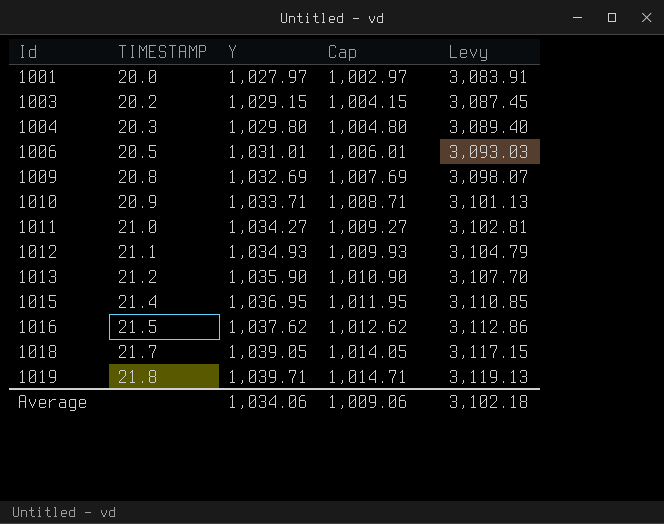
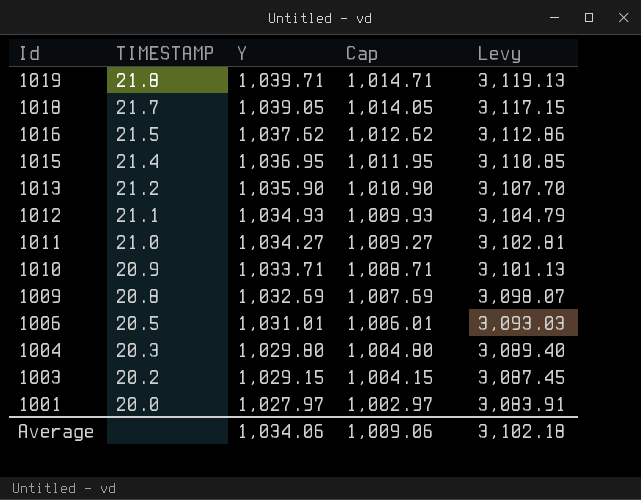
row order: Id ascending -> Id descending

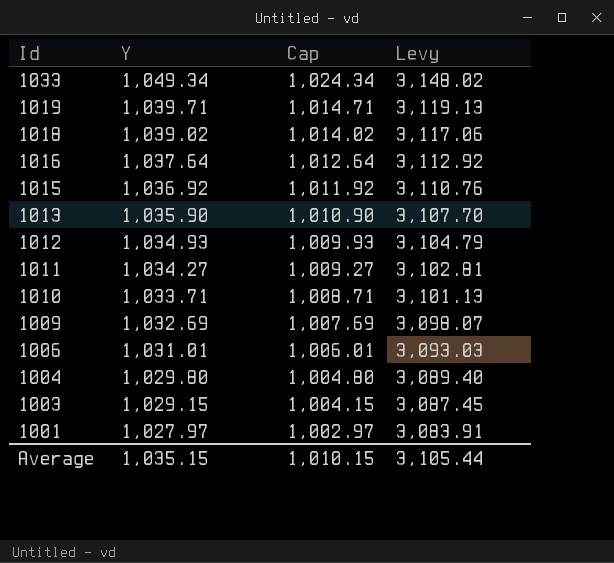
column TIMESTAMP | position: 2 -> none
row 1033: none -> 1,049.34 | 1,024.34 | 3,148.02
1018 | Y: 1,039.05 -> 1,039.02
1018 | Cap: 1,014.05 -> 1,014.02
1018 | Levy: 3,117.15 -> 3,117.06
1016 | Y: 1,037.62 -> 1,037.64
1016 | Cap: 1,012.62 -> 1,012.64
1016 | Levy: 3,112.86 -> 3,112.92
1015 | Y: 1,036.95 -> 1,036.92
1015 | Cap: 1,011.95 -> 1,011.92
1015 | Levy: 3,110.85 -> 3,110.76
Average | Y: 1,034.06 -> 1,035.15
Average | Cap: 1,009.06 -> 1,010.15
Average | Levy: 3,102.18 -> 3,105.44

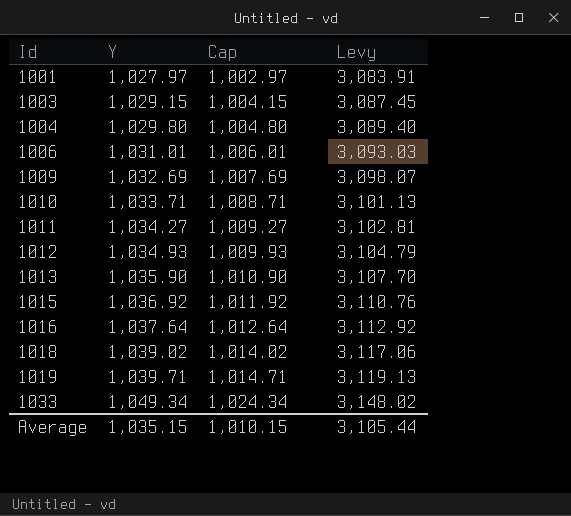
row order: Id descending -> Id ascending

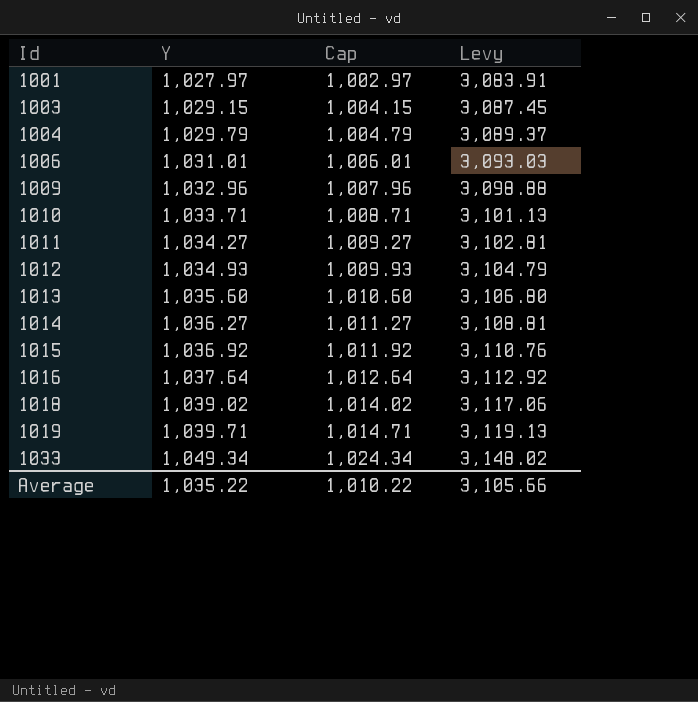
1004 | Y: 1,029.80 -> 1,029.79
1004 | Cap: 1,004.80 -> 1,004.79
1004 | Levy: 3,089.40 -> 3,089.37
1009 | Y: 1,032.69 -> 1,032.96
1009 | Cap: 1,007.69 -> 1,007.96
1009 | Levy: 3,098.07 -> 3,098.88
1013 | Y: 1,035.90 -> 1,035.60
1013 | Cap: 1,010.90 -> 1,010.60
1013 | Levy: 3,107.70 -> 3,106.80
row 1014: none -> 1,036.27 | 1,011.27 | 3,108.81
Average | Y: 1,035.15 -> 1,035.22
Average | Cap: 1,010.15 -> 1,010.22
Average | Levy: 3,105.44 -> 3,105.66

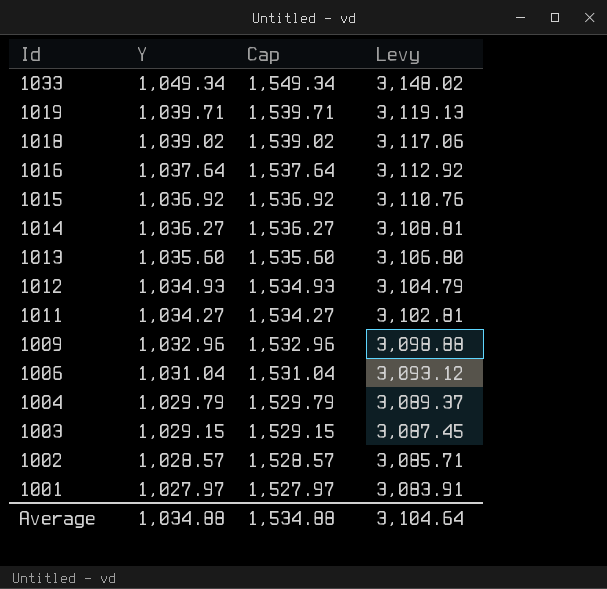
row order: Id ascending -> Id descending
column Cap | formula: [Y] - 25 -> [Y] + 500
row 1010: 1,033.71 | 1,008.71 | 3,101.13 -> none
1006 | Y: 1,031.01 -> 1,031.04
1006 | Levy: 3,093.03 -> 3,093.12
row 1002: none -> 1,028.57 | 1,528.57 | 3,085.71
Average | Y: 1,035.22 -> 1,034.88
Average | Cap: 1,010.22 -> 1,534.88
Average | Levy: 3,105.66 -> 3,104.64

